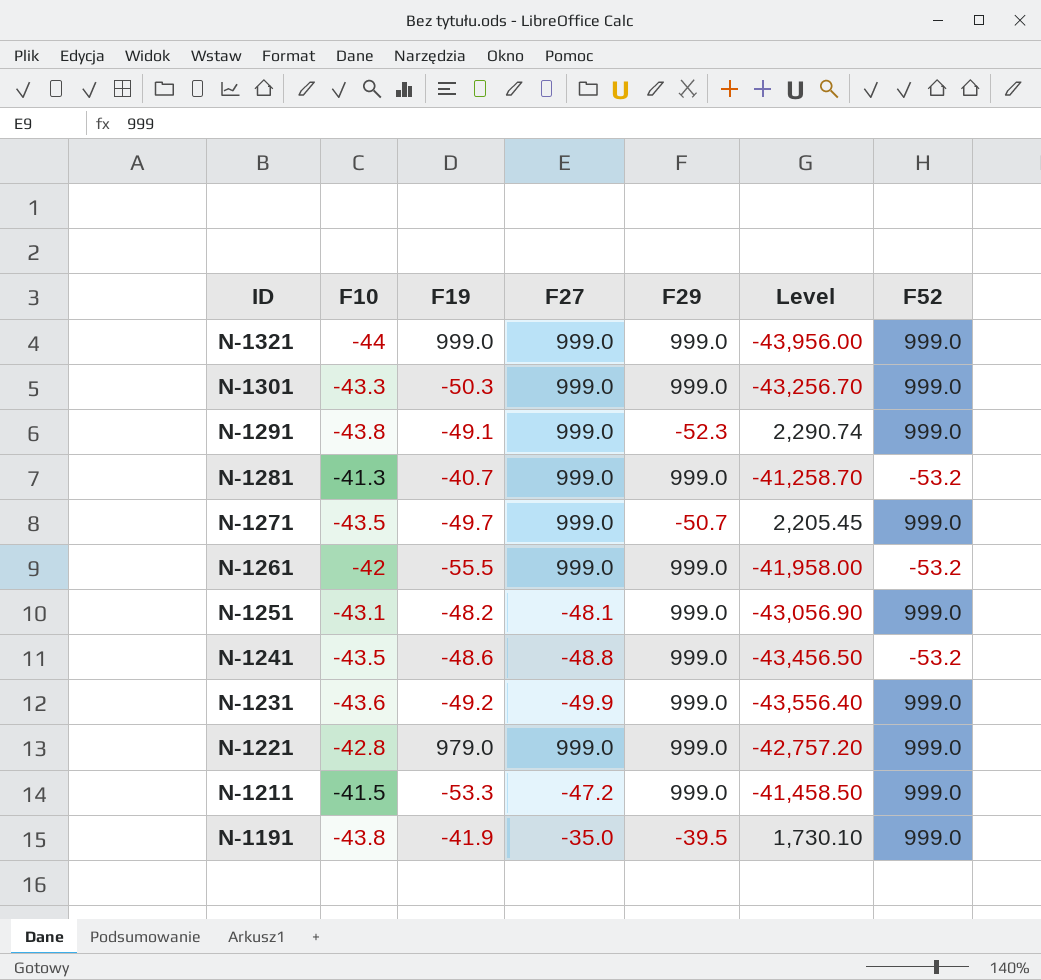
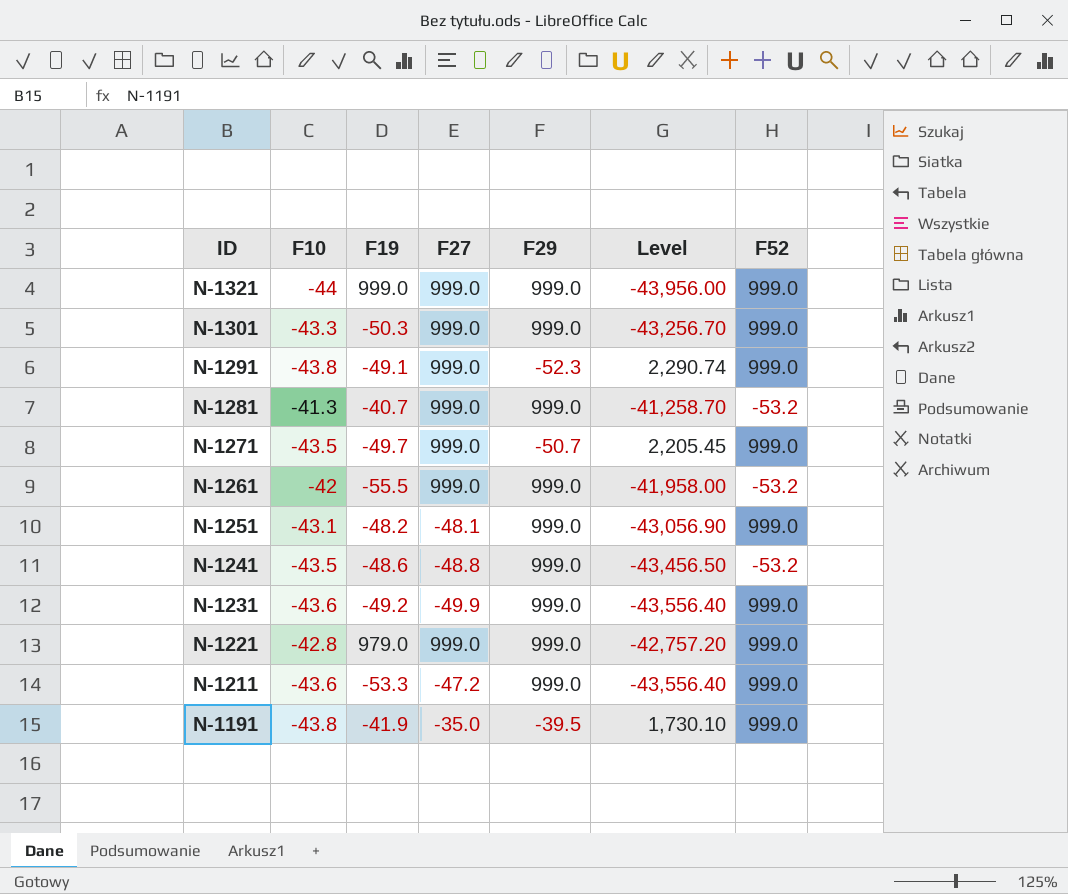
N-1211 | F10: -41.5 -> -43.6
N-1211 | Level: -41,458.50 -> -43,556.40

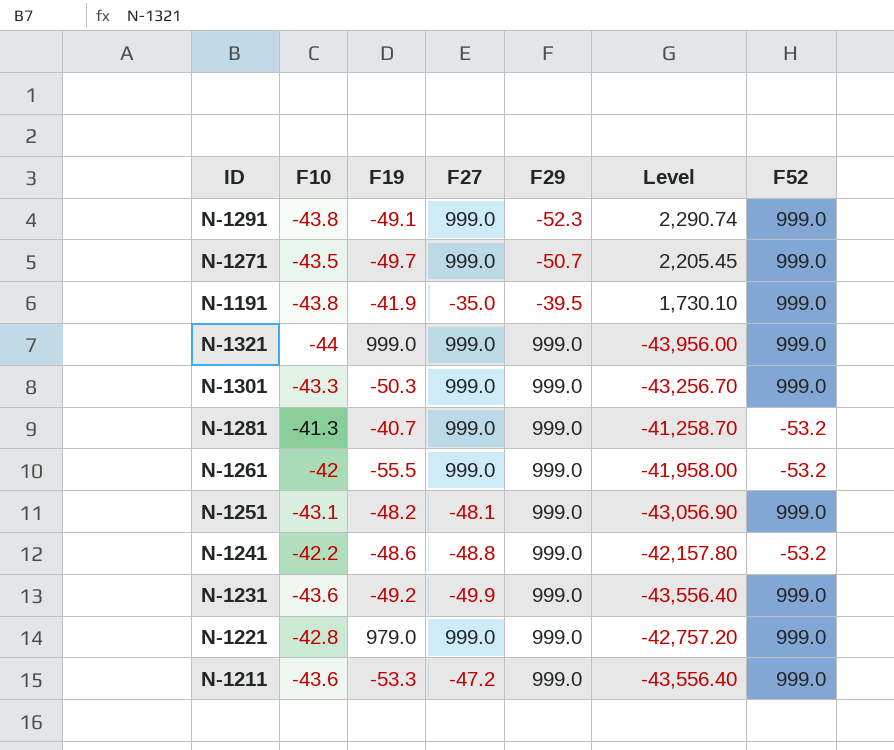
row order: ID descending -> F29 ascending
N-1241 | F10: -43.5 -> -42.2
N-1241 | Level: -43,456.50 -> -42,157.80

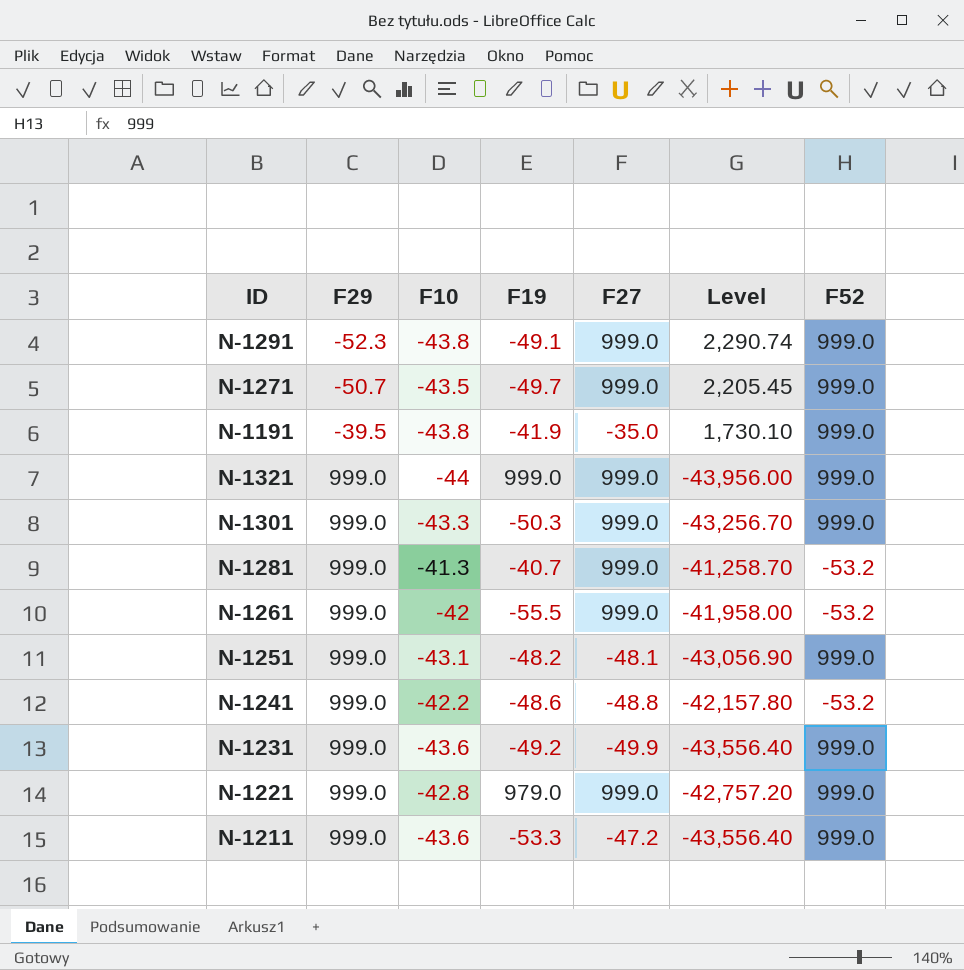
column F29 | position: 5 -> 2

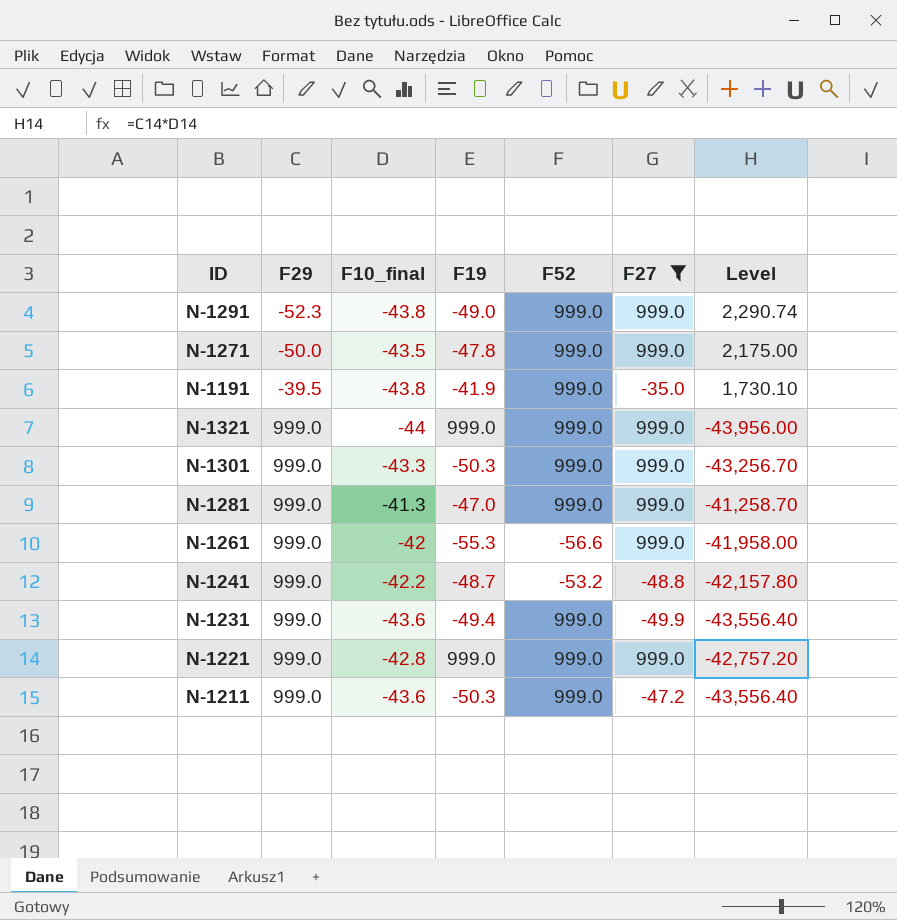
filter: none -> F27 != -48.1
column name: F10 -> F10_final
column F52 | position: 7 -> 5
N-1291 | F19: -49.1 -> -49.0
N-1271 | F29: -50.7 -> -50.0
N-1271 | F19: -49.7 -> -47.8
N-1271 | Level: 2,205.45 -> 2,175.00
N-1281 | F19: -40.7 -> -47.0
N-1281 | F52: -53.2 -> 999.0
N-1261 | F19: -55.5 -> -55.3
N-1261 | F52: -53.2 -> -56.6
N-1241 | F19: -48.6 -> -48.7
N-1231 | F19: -49.2 -> -49.4
N-1221 | F19: 979.0 -> 999.0
N-1211 | F19: -53.3 -> -50.3

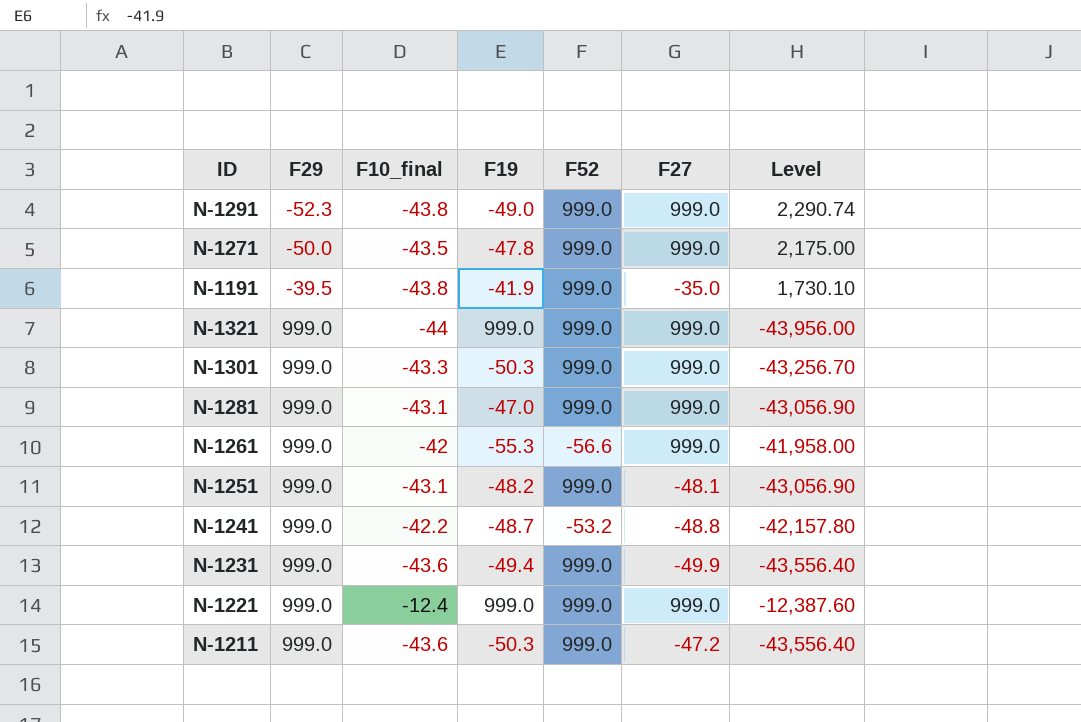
filter: F27 != -48.1 -> none
N-1281 | F10_final: -41.3 -> -43.1
N-1281 | Level: -41,258.70 -> -43,056.90
N-1221 | F10_final: -42.8 -> -12.4
N-1221 | Level: -42,757.20 -> -12,387.60

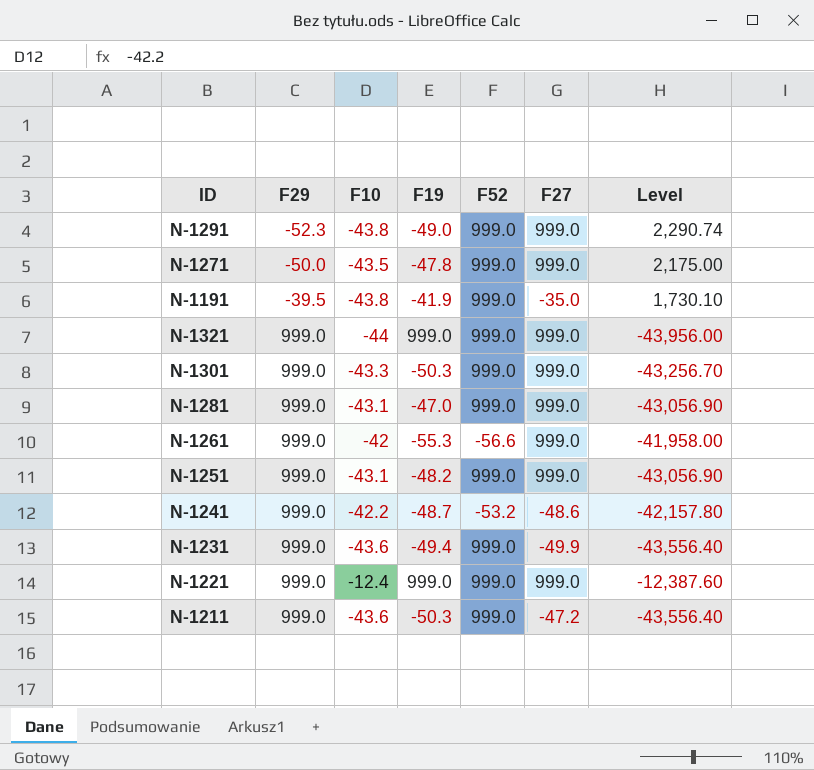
column name: F10_final -> F10
N-1251 | F27: -48.1 -> 999.0
N-1241 | F27: -48.8 -> -48.6

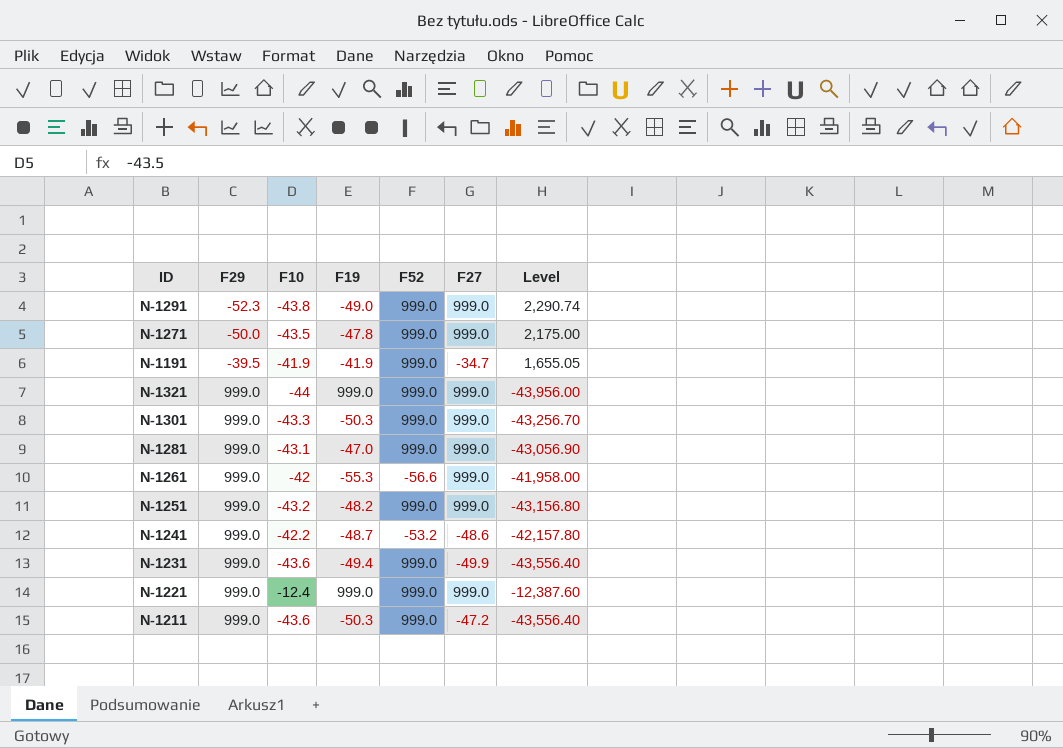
N-1191 | F10: -43.8 -> -41.9
N-1191 | F27: -35.0 -> -34.7
N-1191 | Level: 1,730.10 -> 1,655.05
N-1251 | F10: -43.1 -> -43.2
N-1251 | Level: -43,056.90 -> -43,156.80

